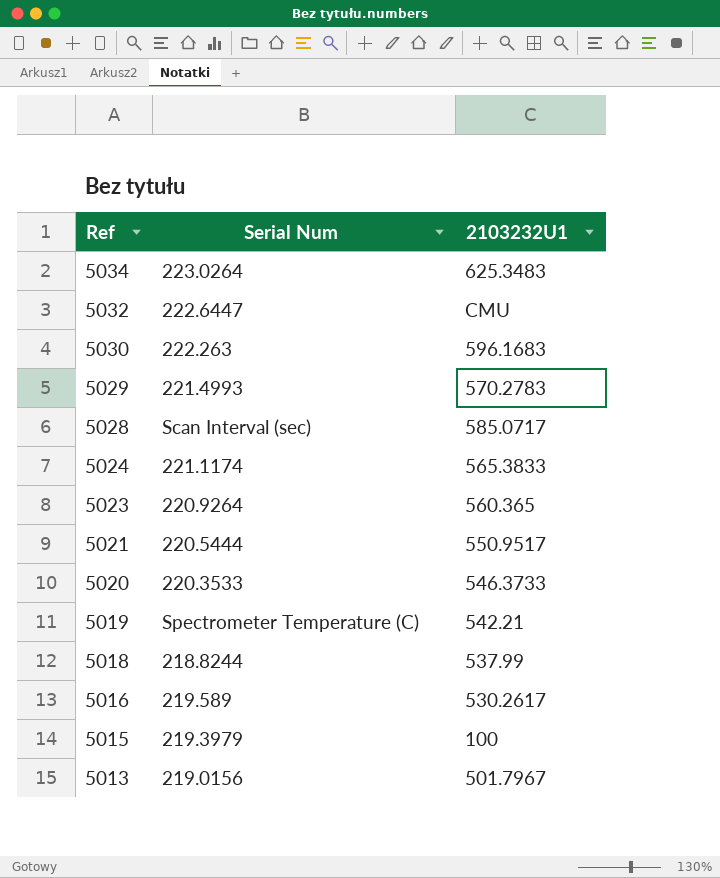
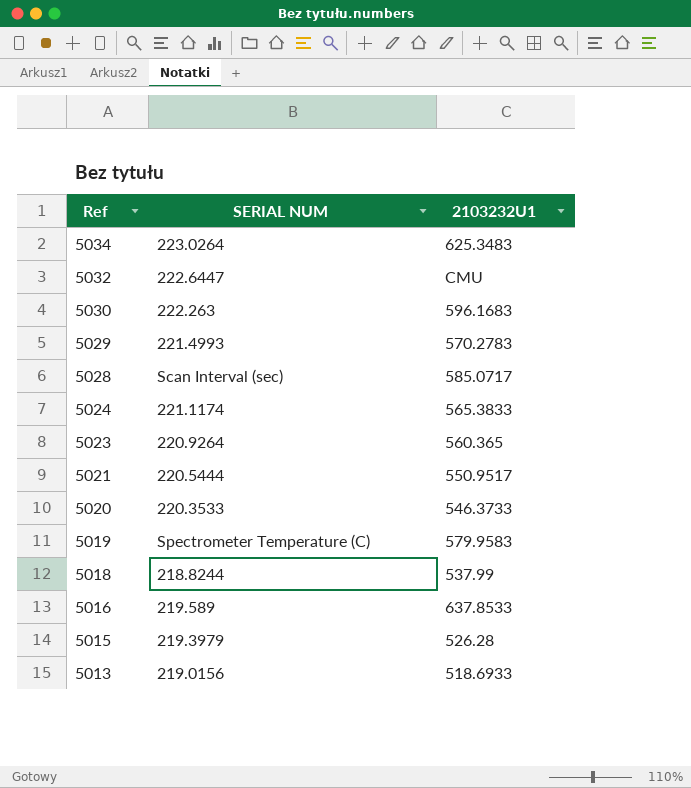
column name: Serial Num -> SERIAL NUM
5019 | 2103232U1: 542.21 -> 579.9583
5016 | 2103232U1: 530.2617 -> 637.8533
5015 | 2103232U1: 100 -> 526.28
5013 | 2103232U1: 501.7967 -> 518.6933

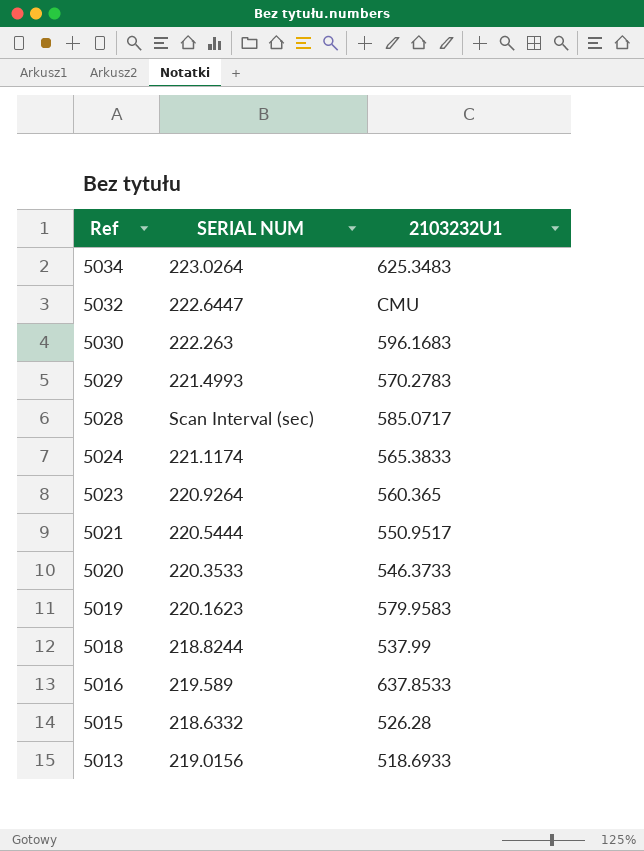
5019 | SERIAL NUM: Spectrometer Temperature (C) -> 220.1623
5015 | SERIAL NUM: 219.3979 -> 218.6332

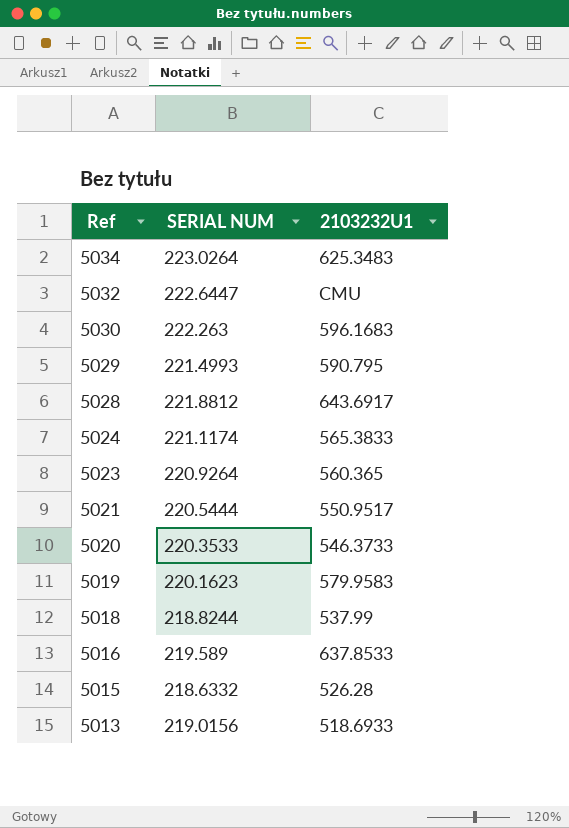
5029 | 2103232U1: 570.2783 -> 590.795
5028 | SERIAL NUM: Scan Interval (sec) -> 221.8812
5028 | 2103232U1: 585.0717 -> 643.6917

